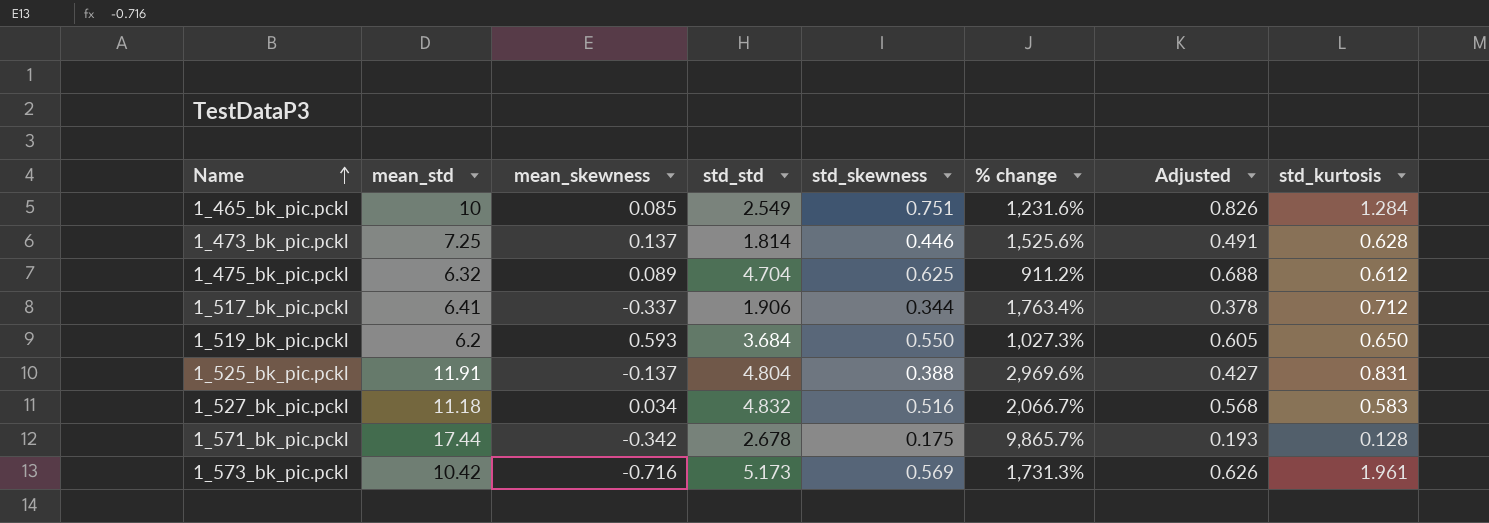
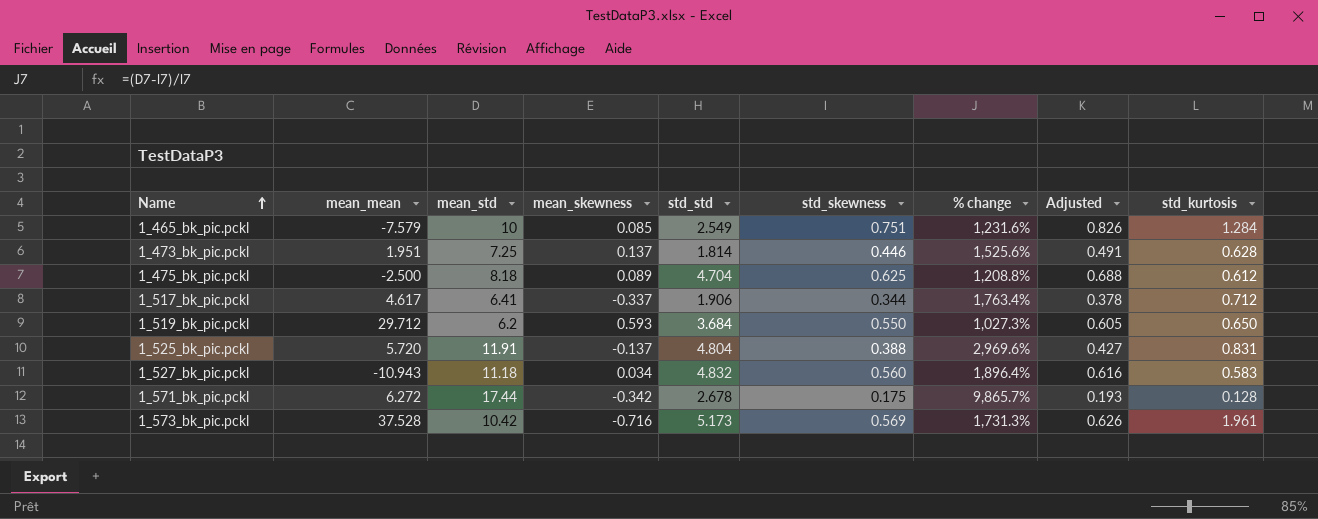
column mean_mean | position: none -> 2
1_475_bk_pic.pckl | mean_std: 6.32 -> 8.18
1_475_bk_pic.pckl | % change: 911.2% -> 1,208.8%
1_527_bk_pic.pckl | std_skewness: 0.516 -> 0.560
1_527_bk_pic.pckl | % change: 2,066.7% -> 1,896.4%
1_527_bk_pic.pckl | Adjusted: 0.568 -> 0.616

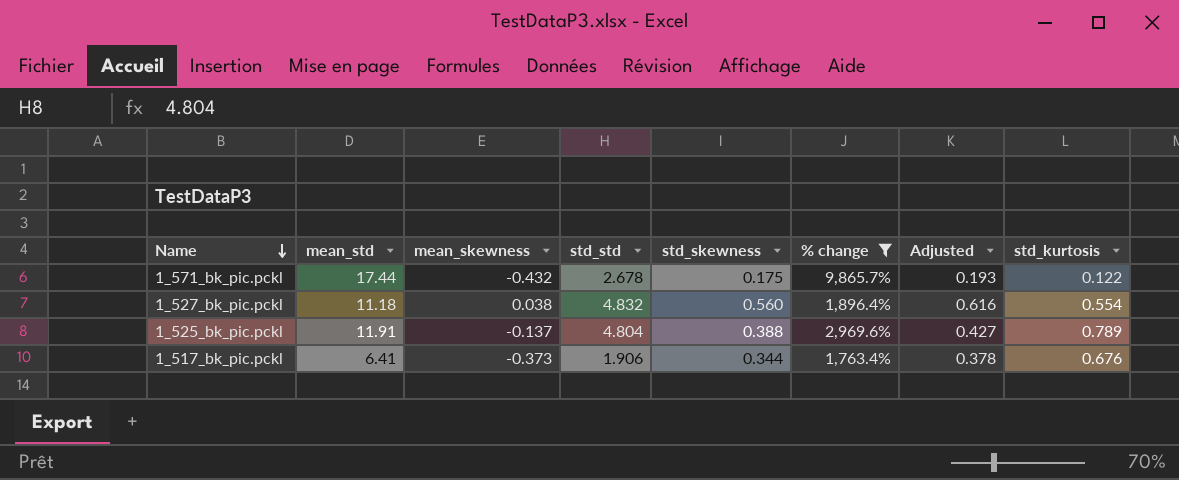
filter: none -> % change >= 1,763.4%
row order: Name ascending -> Name descending
column mean_mean | position: 2 -> none
1_571_bk_pic.pckl | mean_skewness: -0.342 -> -0.432
1_571_bk_pic.pckl | std_kurtosis: 0.128 -> 0.122
1_527_bk_pic.pckl | mean_skewness: 0.034 -> 0.038
1_527_bk_pic.pckl | std_kurtosis: 0.583 -> 0.554
1_525_bk_pic.pckl | std_kurtosis: 0.831 -> 0.789
1_517_bk_pic.pckl | mean_skewness: -0.337 -> -0.373
1_517_bk_pic.pckl | std_kurtosis: 0.712 -> 0.676

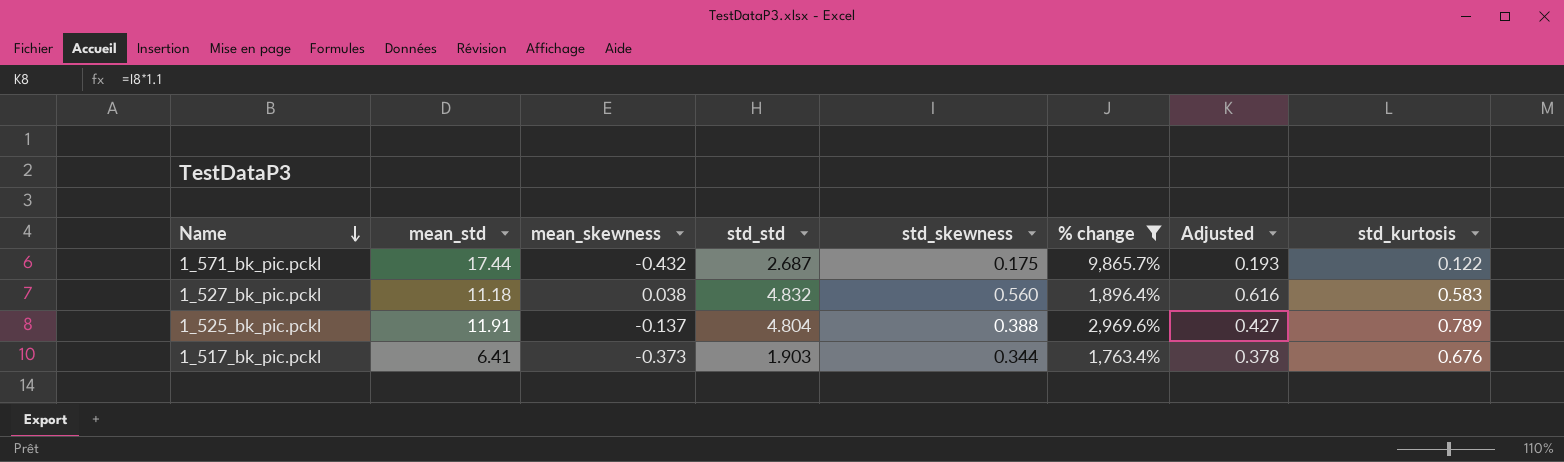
1_571_bk_pic.pckl | std_std: 2.678 -> 2.687
1_527_bk_pic.pckl | std_kurtosis: 0.554 -> 0.583
1_517_bk_pic.pckl | std_std: 1.906 -> 1.903

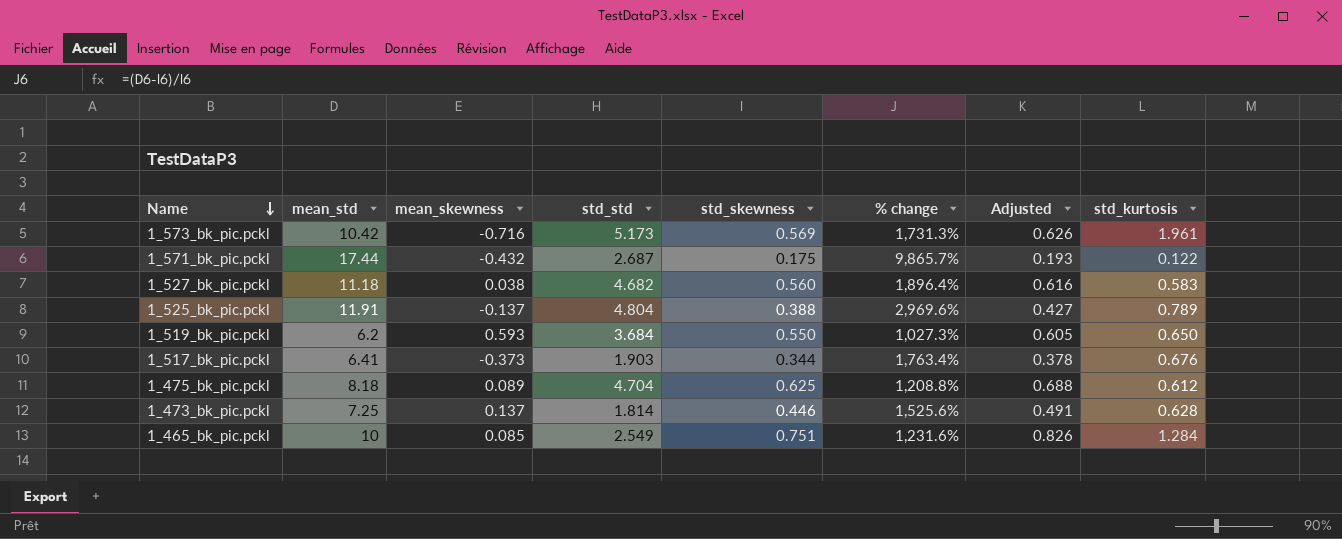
filter: % change >= 1,763.4% -> none
1_527_bk_pic.pckl | std_std: 4.832 -> 4.682

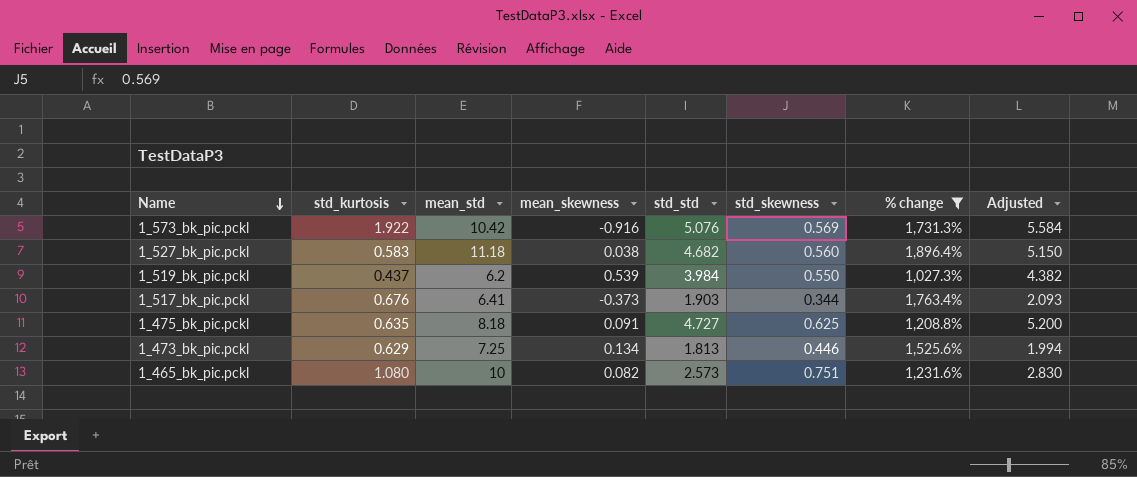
filter: none -> % change <= 1,896.4%
column std_kurtosis | position: 8 -> 2
column Adjusted | formula: [std_skewness] * 1.1 -> [std_std] * 1.1
1_573_bk_pic.pckl | std_kurtosis: 1.961 -> 1.922
1_573_bk_pic.pckl | mean_skewness: -0.716 -> -0.916
1_573_bk_pic.pckl | std_std: 5.173 -> 5.076
1_519_bk_pic.pckl | std_kurtosis: 0.650 -> 0.437
1_519_bk_pic.pckl | mean_skewness: 0.593 -> 0.539
1_519_bk_pic.pckl | std_std: 3.684 -> 3.984
1_475_bk_pic.pckl | std_kurtosis: 0.612 -> 0.635
1_475_bk_pic.pckl | mean_skewness: 0.089 -> 0.091
1_475_bk_pic.pckl | std_std: 4.704 -> 4.727
1_473_bk_pic.pckl | std_kurtosis: 0.628 -> 0.629
1_473_bk_pic.pckl | mean_skewness: 0.137 -> 0.134
1_473_bk_pic.pckl | std_std: 1.814 -> 1.813
1_465_bk_pic.pckl | std_kurtosis: 1.284 -> 1.080
1_465_bk_pic.pckl | mean_skewness: 0.085 -> 0.082
1_465_bk_pic.pckl | std_std: 2.549 -> 2.573

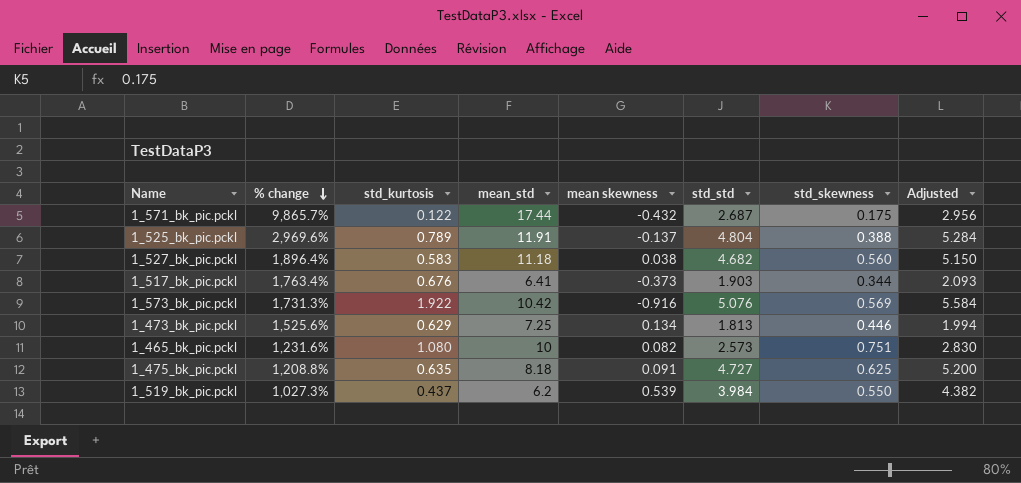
filter: % change <= 1,896.4% -> none
row order: Name descending -> % change descending
column % change | position: 7 -> 2
column name: mean_skewness -> mean skewness

